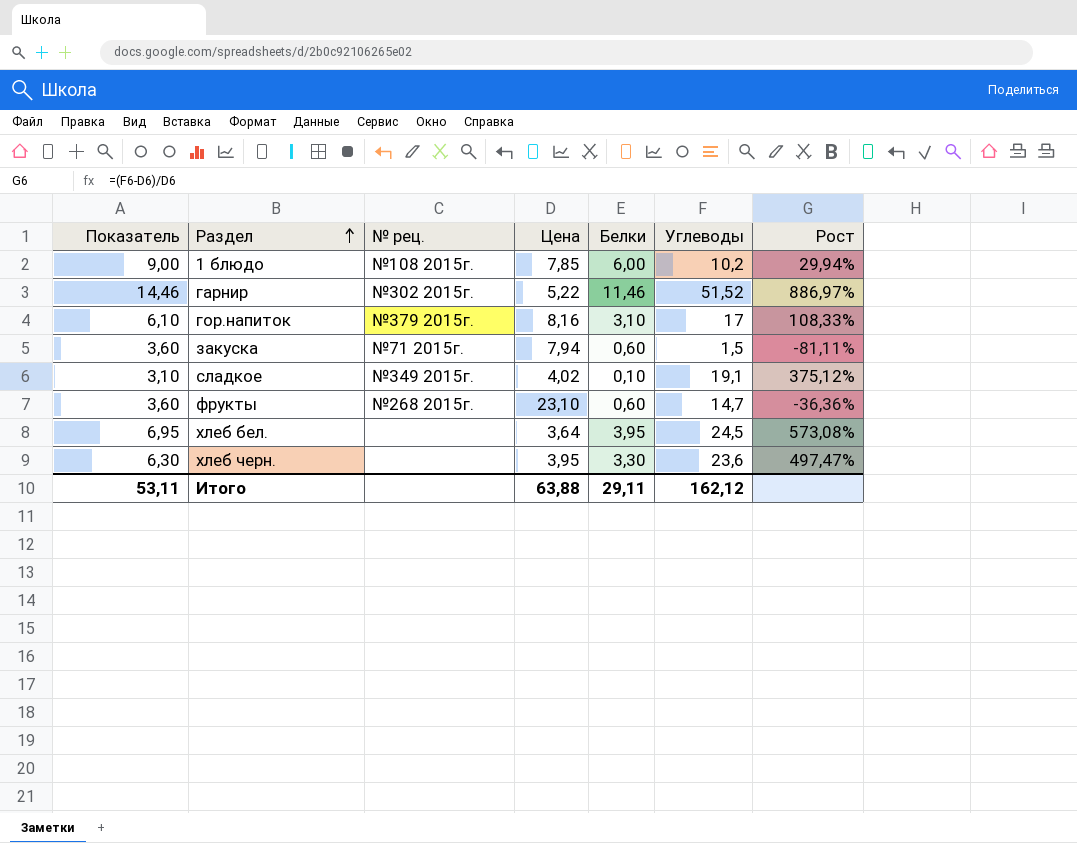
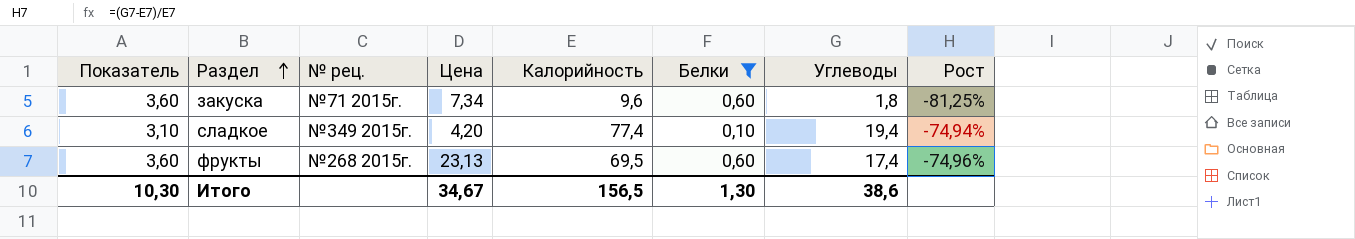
filter: none -> Белки <= 0,60
column Калорийность | position: none -> 5
column Рост | formula: ([Углеводы] - [Цена]) / [Цена] -> ([Углеводы] - [Калорийность]) / [Калорийность]
закуска | Цена: 7,94 -> 7,34
закуска | Углеводы: 1,5 -> 1,8
сладкое | Цена: 4,02 -> 4,20
сладкое | Углеводы: 19,1 -> 19,4
фрукты | Цена: 23,10 -> 23,13
фрукты | Углеводы: 14,7 -> 17,4
Итого | Показатель: 53,11 -> 10,30
Итого | Цена: 63,88 -> 34,67
Итого | Белки: 29,11 -> 1,30
Итого | Углеводы: 162,12 -> 38,6

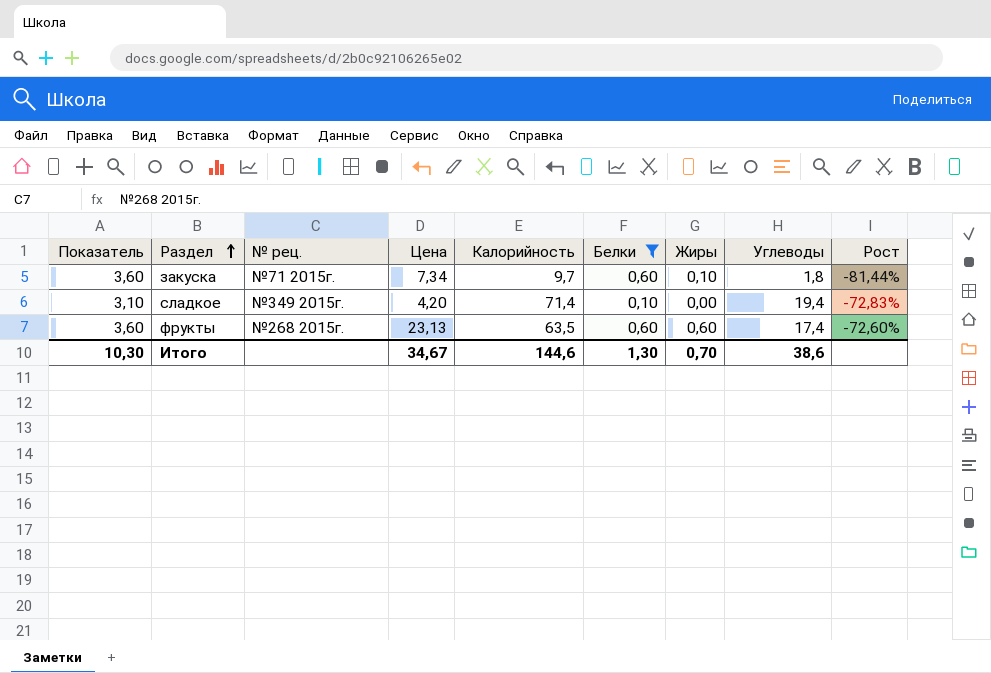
column Жиры | position: none -> 7
закуска | Калорийность: 9,6 -> 9,7
закуска | Рост: -81,25% -> -81,44%
сладкое | Калорийность: 77,4 -> 71,4
сладкое | Рост: -74,94% -> -72,83%
фрукты | Калорийность: 69,5 -> 63,5
фрукты | Рост: -74,96% -> -72,60%
Итого | Калорийность: 156,5 -> 144,6

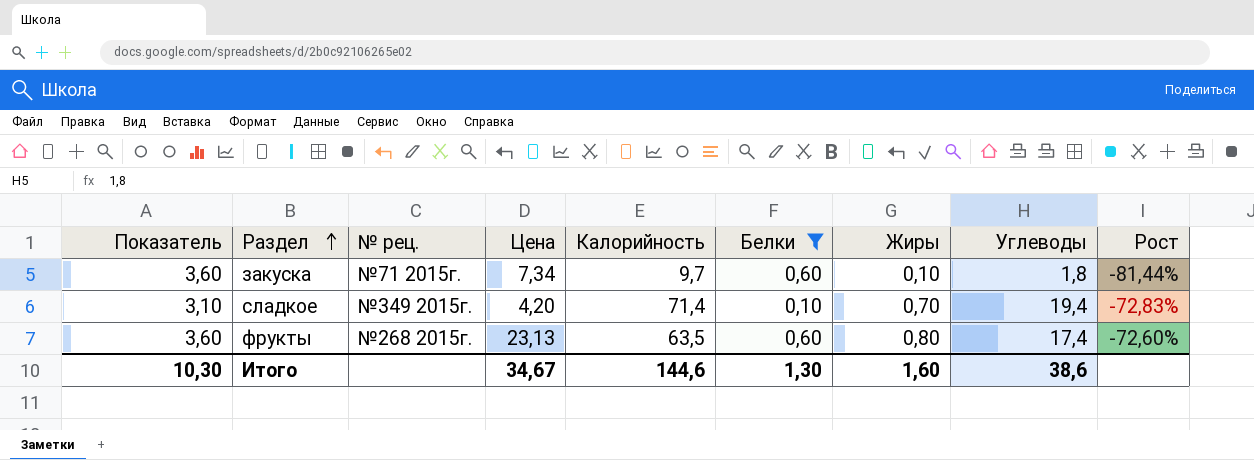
сладкое | Жиры: 0,00 -> 0,70
фрукты | Жиры: 0,60 -> 0,80
Итого | Жиры: 0,70 -> 1,60

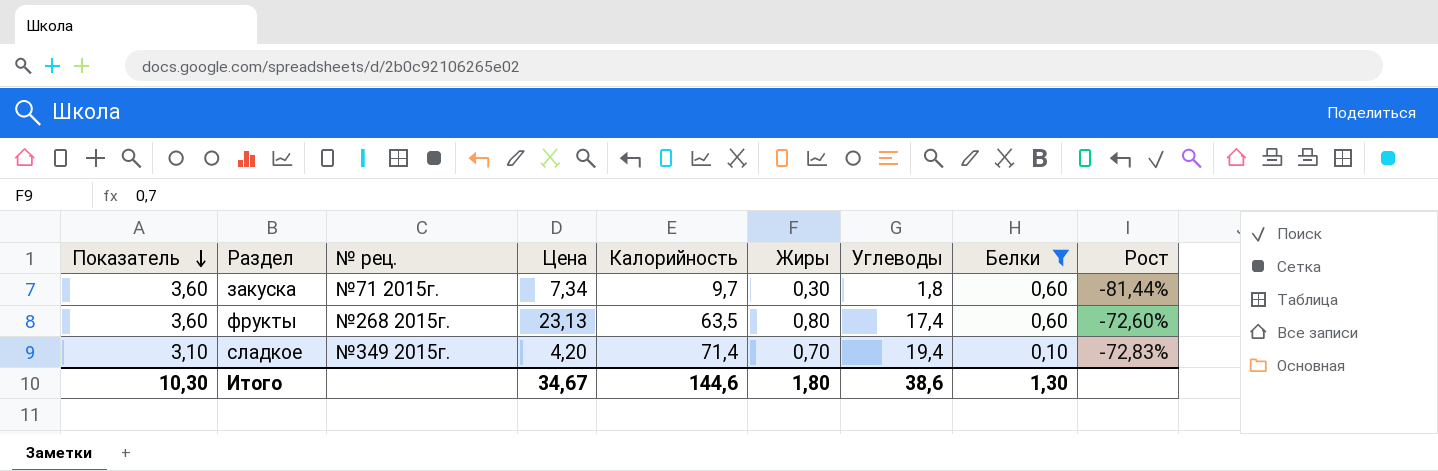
row order: Раздел ascending -> Показатель descending
column Белки | position: 6 -> 8
закуска | Жиры: 0,10 -> 0,30
Итого | Жиры: 1,60 -> 1,80

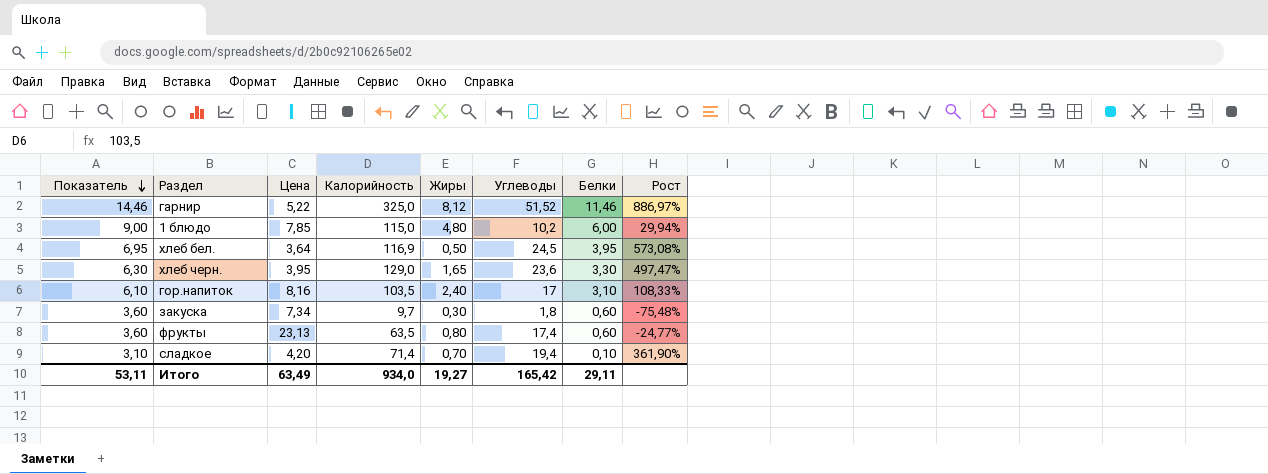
filter: Белки <= 0,60 -> none
column № рец. | position: 3 -> none
column Рост | formula: ([Углеводы] - [Калорийность]) / [Калорийность] -> ([Углеводы] - [Цена]) / [Цена]
Итого | Показатель: 10,30 -> 53,11
Итого | Цена: 34,67 -> 63,49
Итого | Калорийность: 144,6 -> 934,0
Итого | Жиры: 1,80 -> 19,27
Итого | Углеводы: 38,6 -> 165,42
Итого | Белки: 1,30 -> 29,11

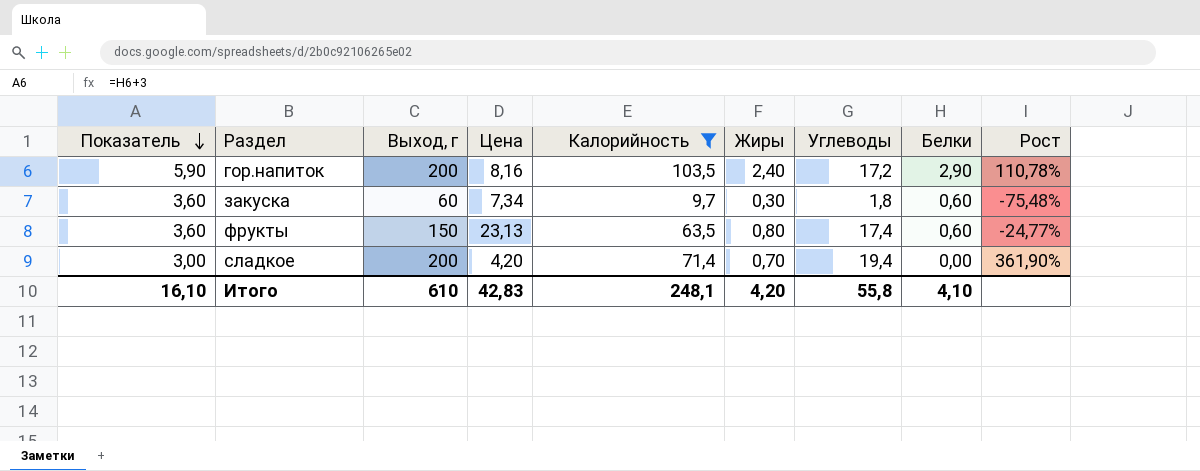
filter: none -> Калорийность <= 103,5
column Выход, г | position: none -> 3
гор.напиток | Показатель: 6,10 -> 5,90
гор.напиток | Углеводы: 17 -> 17,2
гор.напиток | Белки: 3,10 -> 2,90
гор.напиток | Рост: 108,33% -> 110,78%
сладкое | Показатель: 3,10 -> 3,00
сладкое | Белки: 0,10 -> 0,00
Итого | Показатель: 53,11 -> 16,10
Итого | Цена: 63,49 -> 42,83
Итого | Калорийность: 934,0 -> 248,1
Итого | Жиры: 19,27 -> 4,20
Итого | Углеводы: 165,42 -> 55,8
Итого | Белки: 29,11 -> 4,10

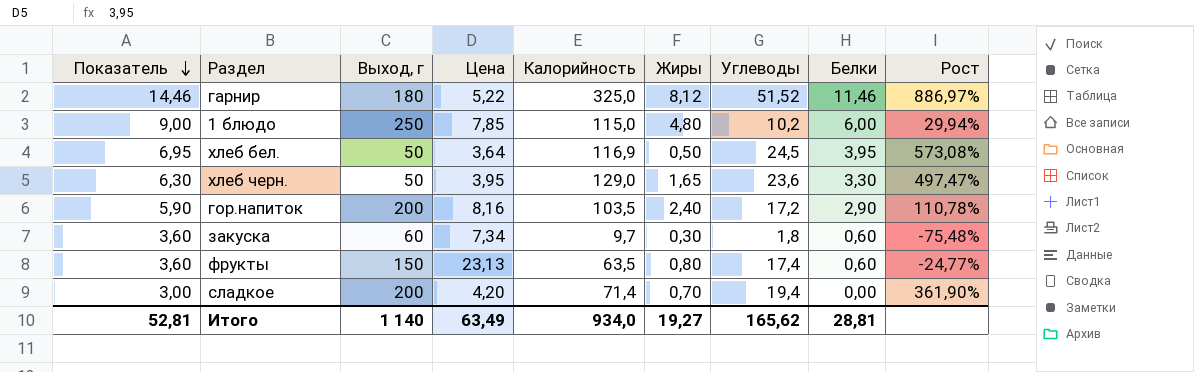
filter: Калорийность <= 103,5 -> none
Итого | Показатель: 16,10 -> 52,81
Итого | Выход, г: 610 -> 1 140
Итого | Цена: 42,83 -> 63,49
Итого | Калорийность: 248,1 -> 934,0
Итого | Жиры: 4,20 -> 19,27
Итого | Углеводы: 55,8 -> 165,62
Итого | Белки: 4,10 -> 28,81

